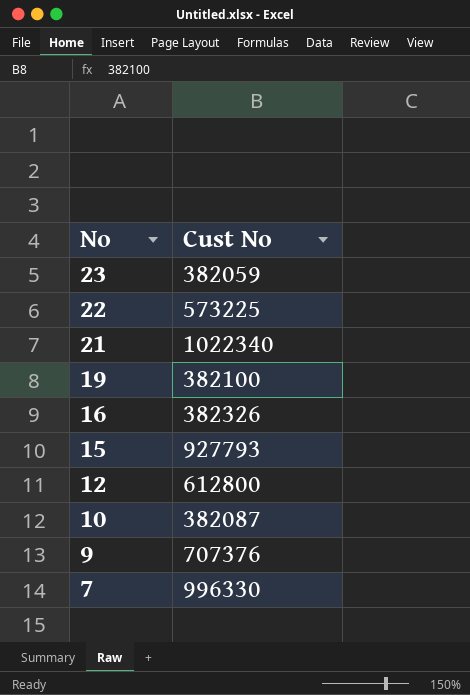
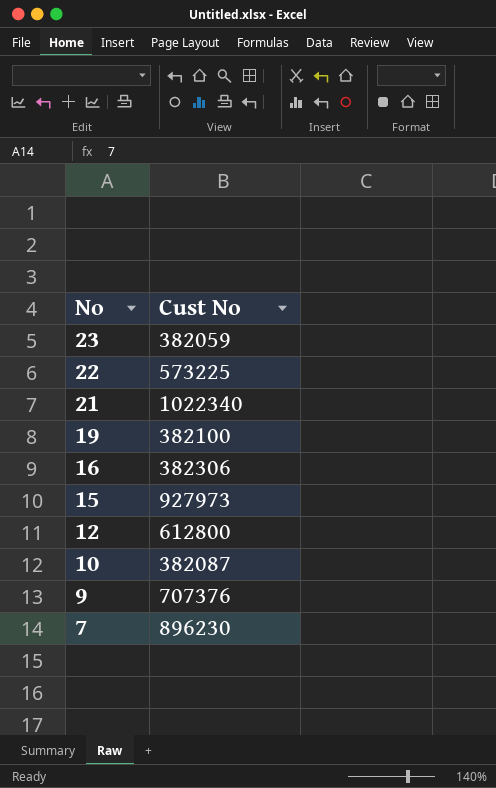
16 | Cust No: 382326 -> 382306
15 | Cust No: 927793 -> 927973
7 | Cust No: 996330 -> 896230

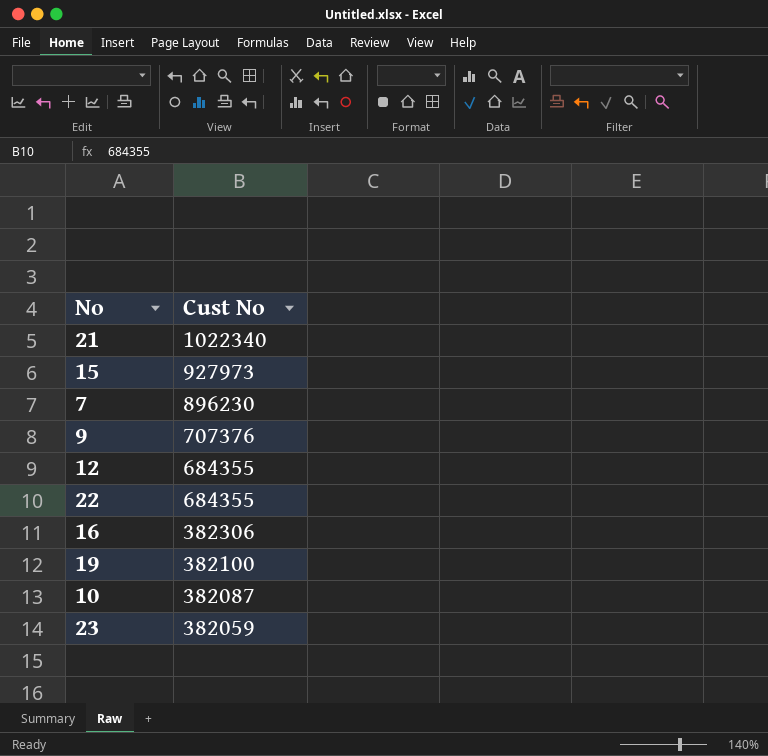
row order: No descending -> Cust No descending
12 | Cust No: 612800 -> 684355
22 | Cust No: 573225 -> 684355

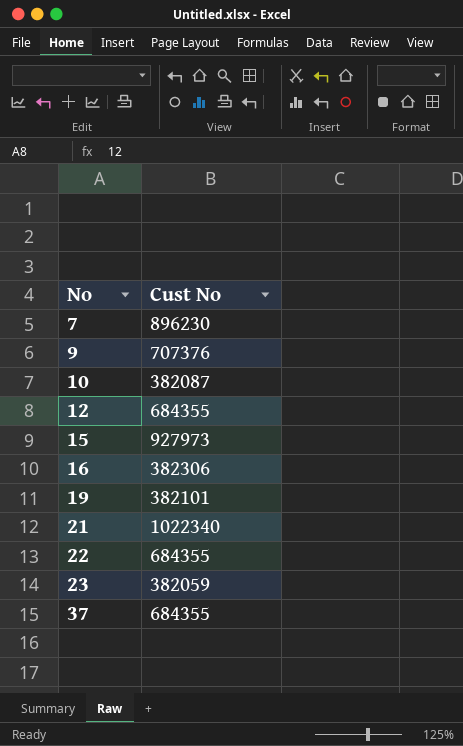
row order: Cust No descending -> No ascending
19 | Cust No: 382100 -> 382101
row 37: none -> 684355

